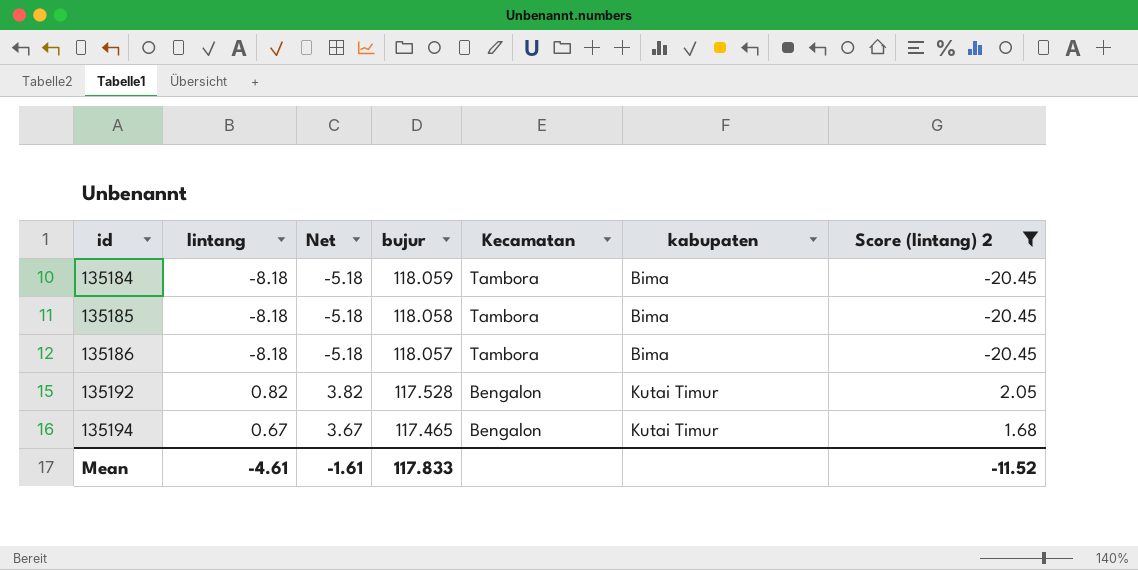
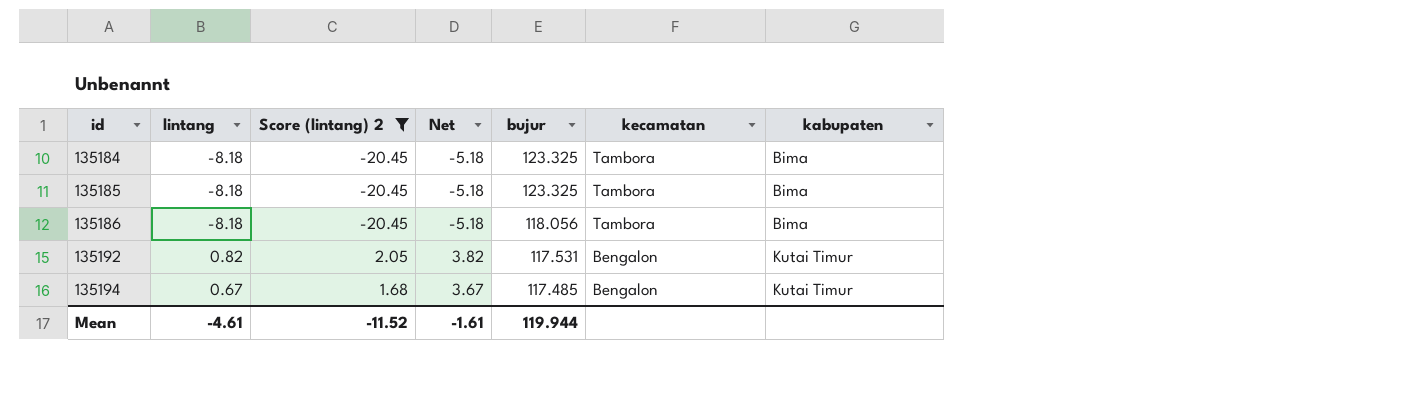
column Score (lintang) 2 | position: 7 -> 3
column name: Kecamatan -> kecamatan
135184 | bujur: 118.059 -> 123.325
135185 | bujur: 118.058 -> 123.325
135186 | bujur: 118.057 -> 118.056
135192 | bujur: 117.528 -> 117.531
135194 | bujur: 117.465 -> 117.485
Mean | bujur: 117.833 -> 119.944

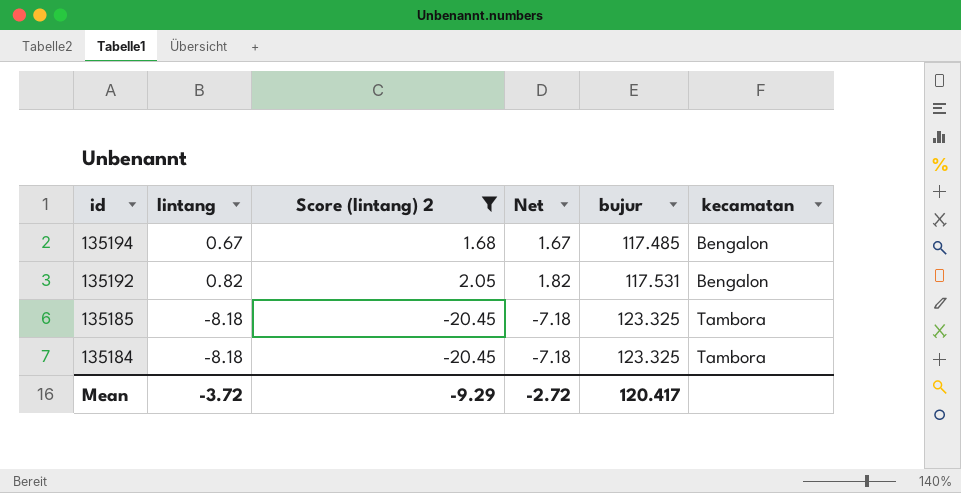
row order: id ascending -> id descending
column kabupaten | position: 7 -> none
column Net | formula: [lintang] + 3 -> [lintang] + 1
row 135186: -8.18 | -20.45 | -5.18 | 118.056 | Tambora | Bima -> none
Mean | lintang: -4.61 -> -3.72
Mean | Score (lintang) 2: -11.52 -> -9.29
Mean | Net: -1.61 -> -2.72
Mean | bujur: 119.944 -> 120.417

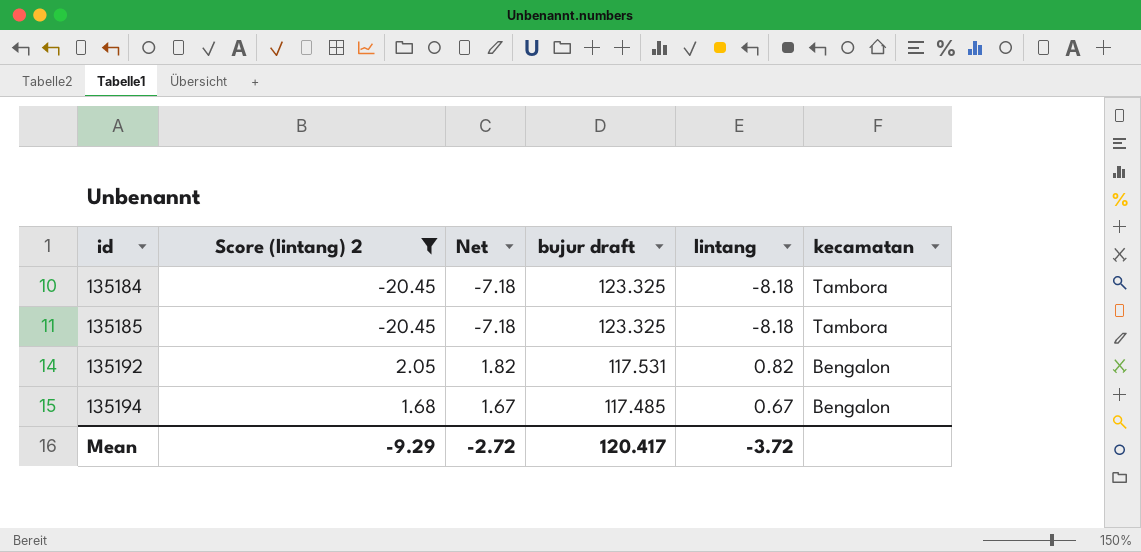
row order: id descending -> id ascending
column name: bujur -> bujur draft
column lintang | position: 2 -> 5

